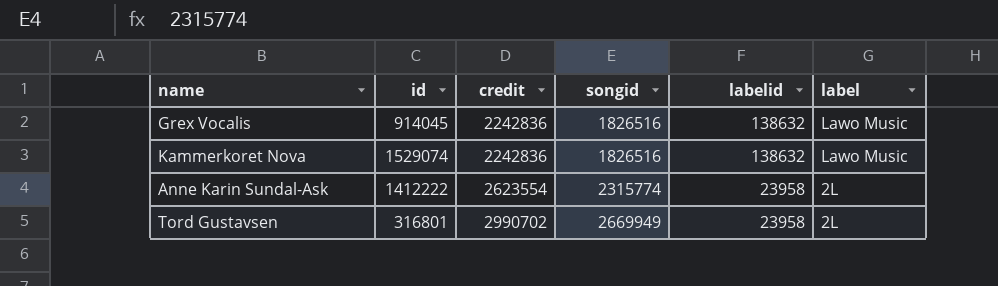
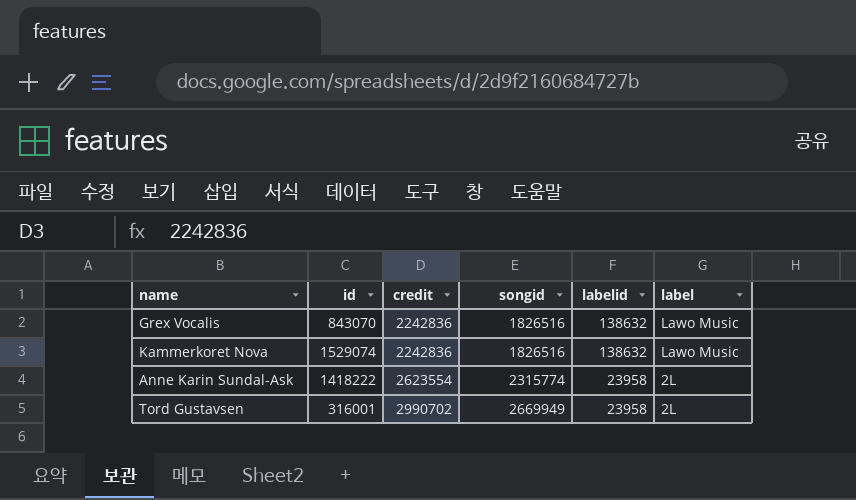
Grex Vocalis | id: 914045 -> 843070
Anne Karin Sundal-Ask | id: 1412222 -> 1418222
Tord Gustavsen | id: 316801 -> 316001

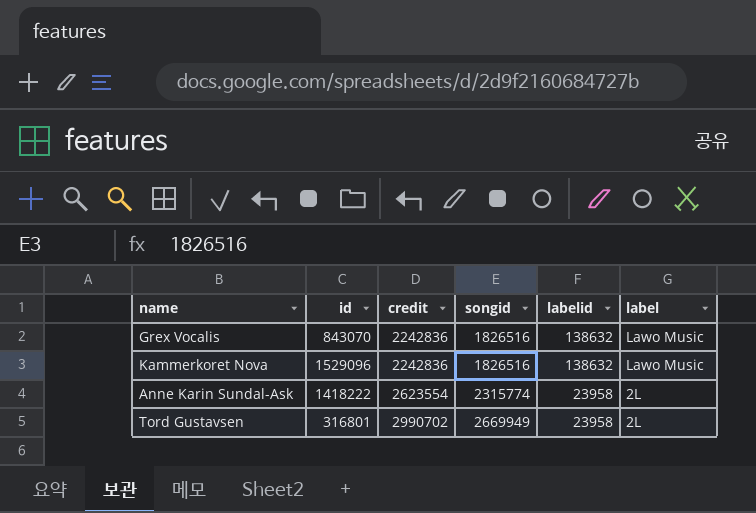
Kammerkoret Nova | id: 1529074 -> 1529096
Tord Gustavsen | id: 316001 -> 316801

